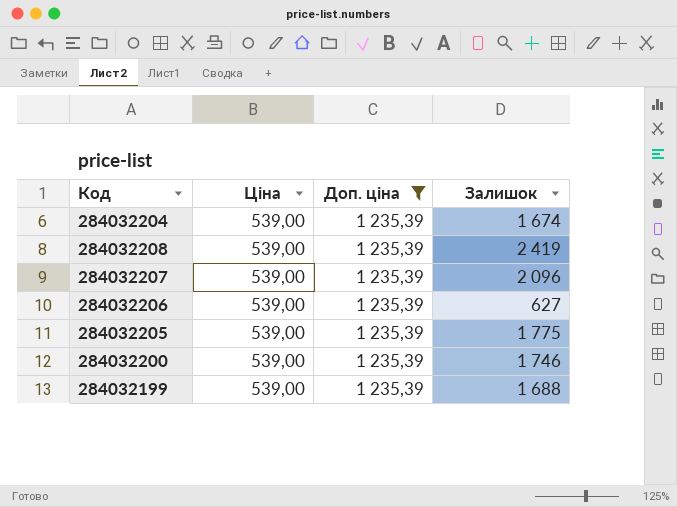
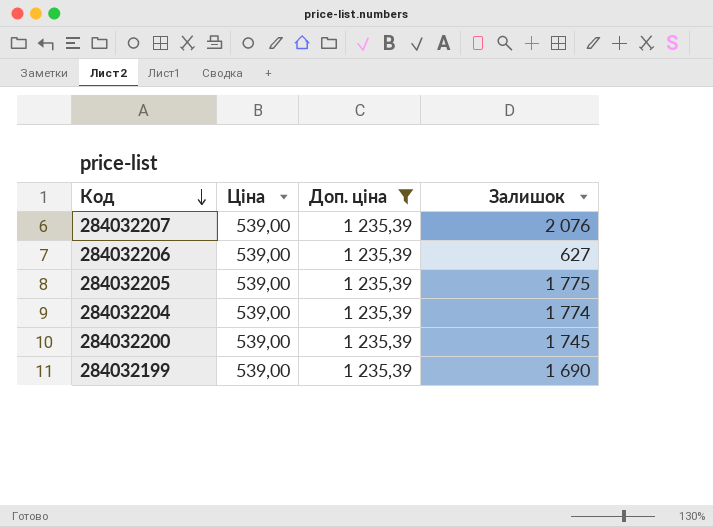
row order: none -> Код descending
row 284032208: 539,00 | 1 235,39 | 2 419 -> none
284032207 | Залишок: 2 096 -> 2 076
284032204 | Залишок: 1 674 -> 1 774
284032200 | Залишок: 1 746 -> 1 745
284032199 | Залишок: 1 688 -> 1 690

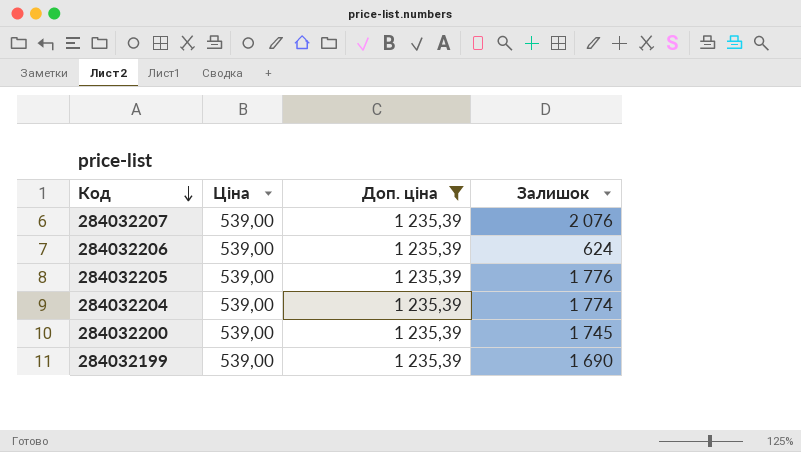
284032206 | Залишок: 627 -> 624
284032205 | Залишок: 1 775 -> 1 776

